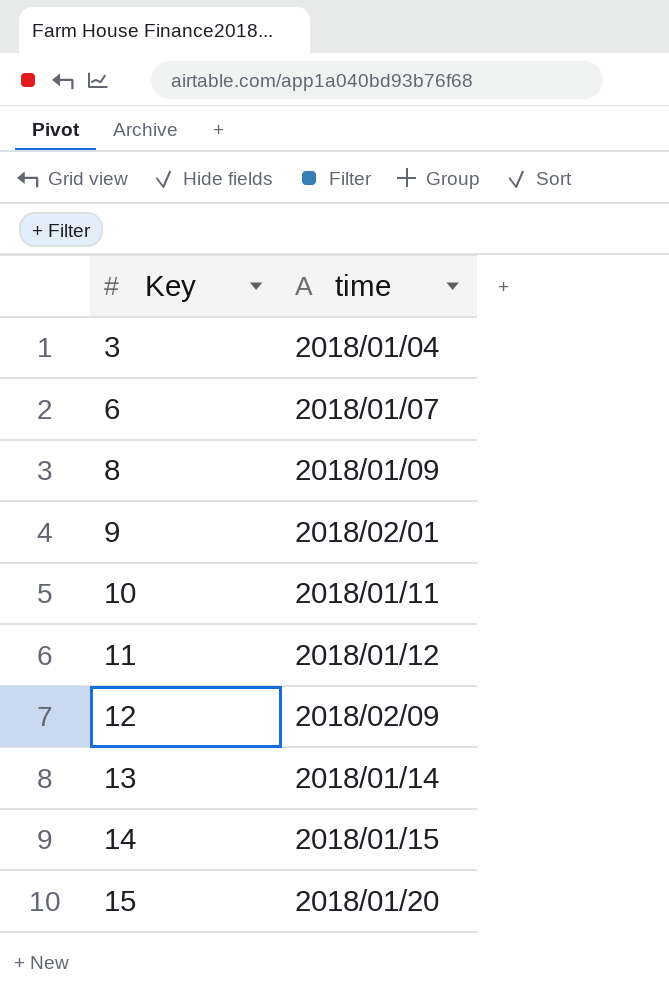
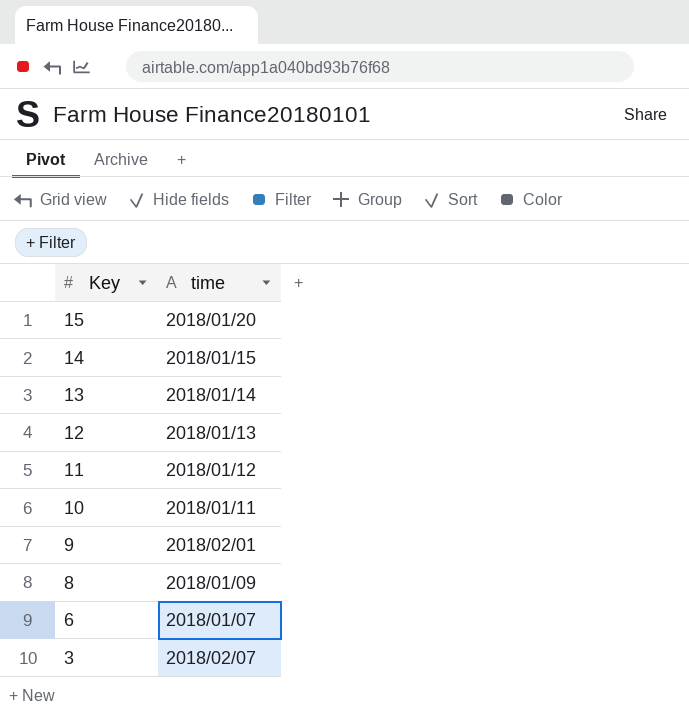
row order: Key ascending -> Key descending
12 | time: 2018/02/09 -> 2018/01/13
3 | time: 2018/01/04 -> 2018/02/07

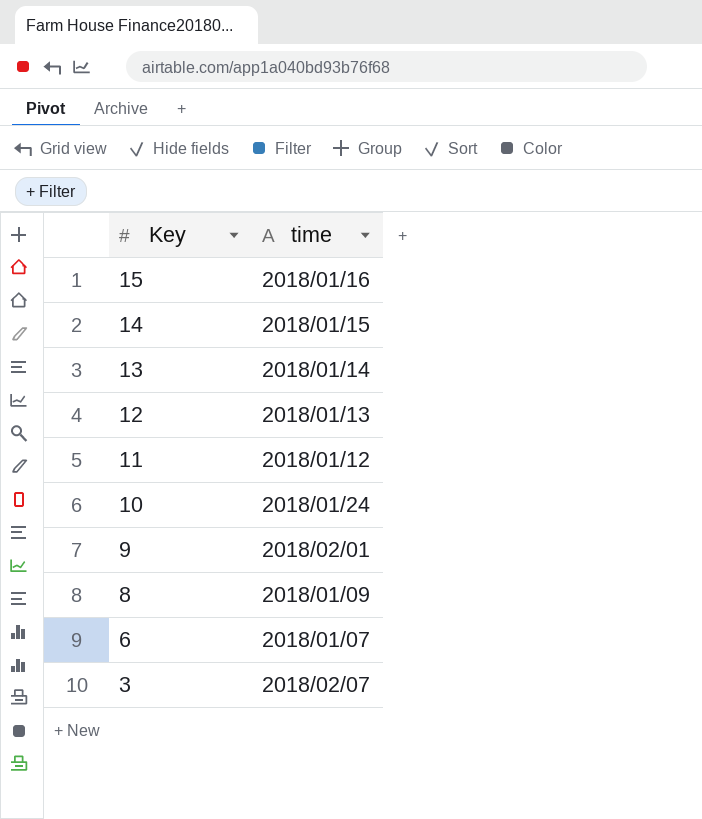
15 | time: 2018/01/20 -> 2018/01/16
10 | time: 2018/01/11 -> 2018/01/24

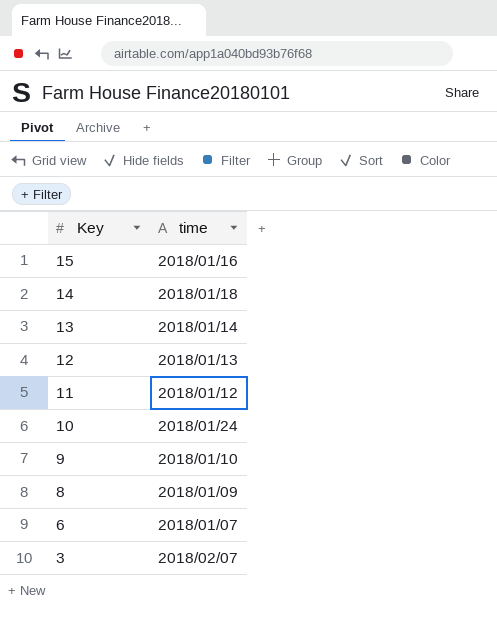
14 | time: 2018/01/15 -> 2018/01/18
9 | time: 2018/02/01 -> 2018/01/10

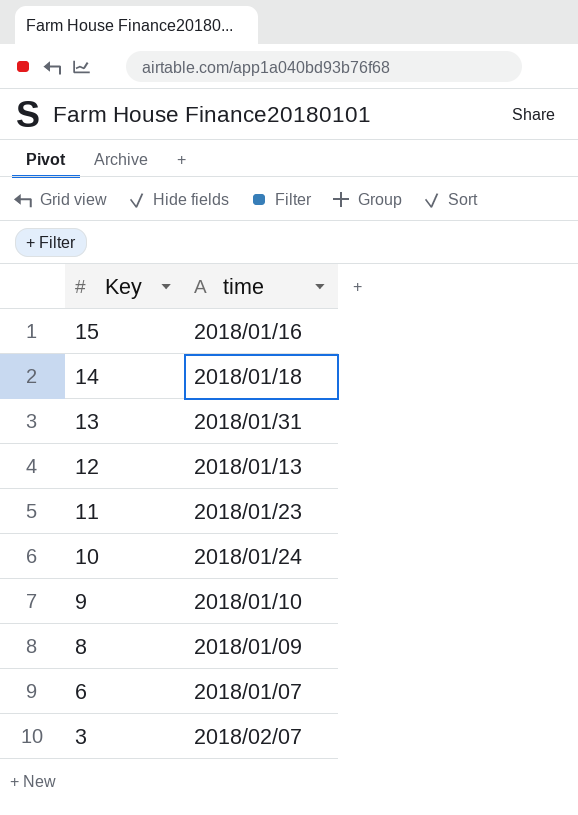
13 | time: 2018/01/14 -> 2018/01/31
11 | time: 2018/01/12 -> 2018/01/23

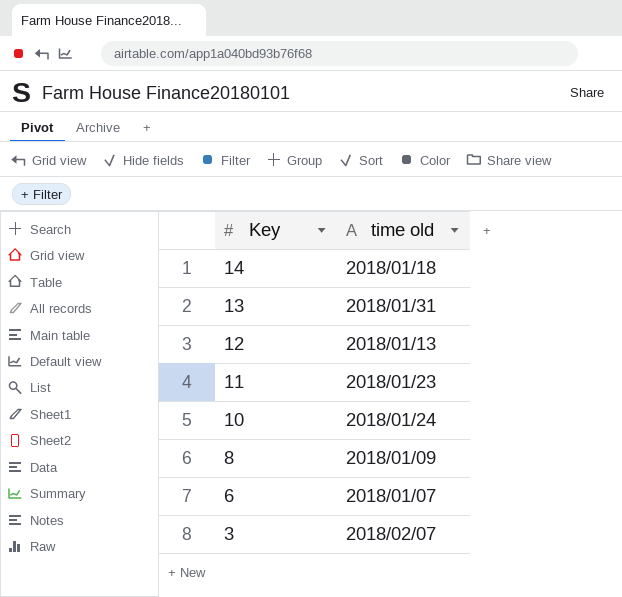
column name: time -> time old
row 15: 2018/01/16 -> none
row 9: 2018/01/10 -> none

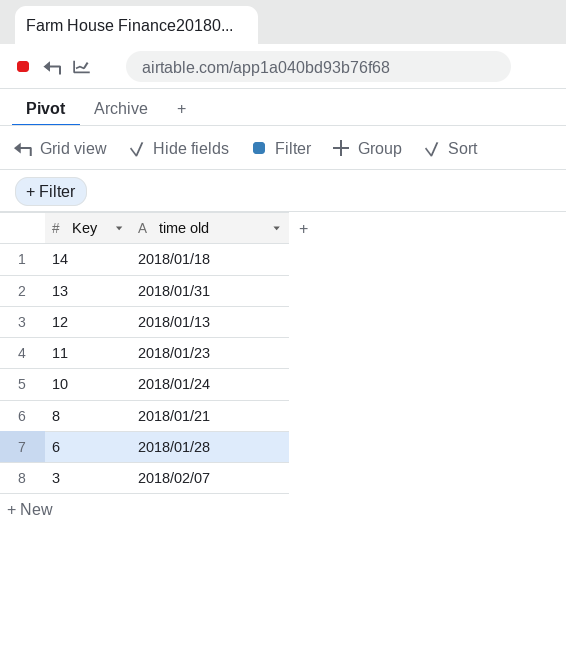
8 | time old: 2018/01/09 -> 2018/01/21
6 | time old: 2018/01/07 -> 2018/01/28

